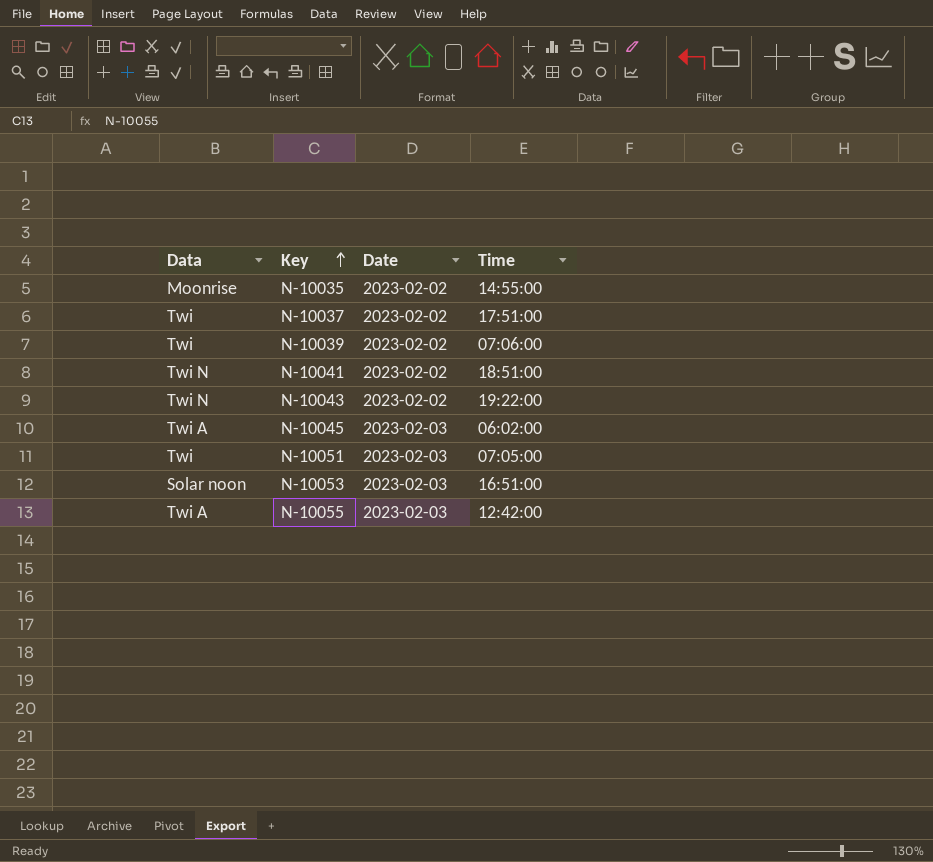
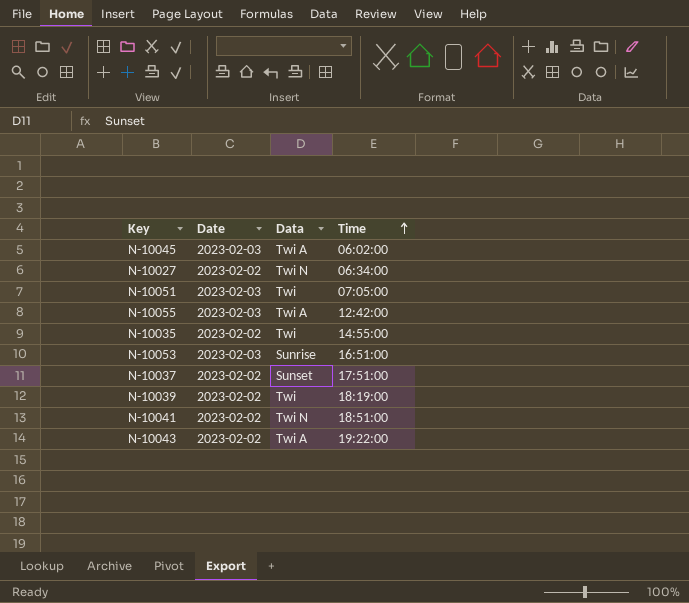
row order: Key ascending -> Time ascending
column Data | position: 1 -> 3
row N-10027: none -> 2023-02-02 | Twi N | 06:34:00
N-10035 | Data: Moonrise -> Twi
N-10053 | Data: Solar noon -> Sunrise
N-10037 | Data: Twi -> Sunset
N-10039 | Time: 07:06:00 -> 18:19:00
N-10043 | Data: Twi N -> Twi A

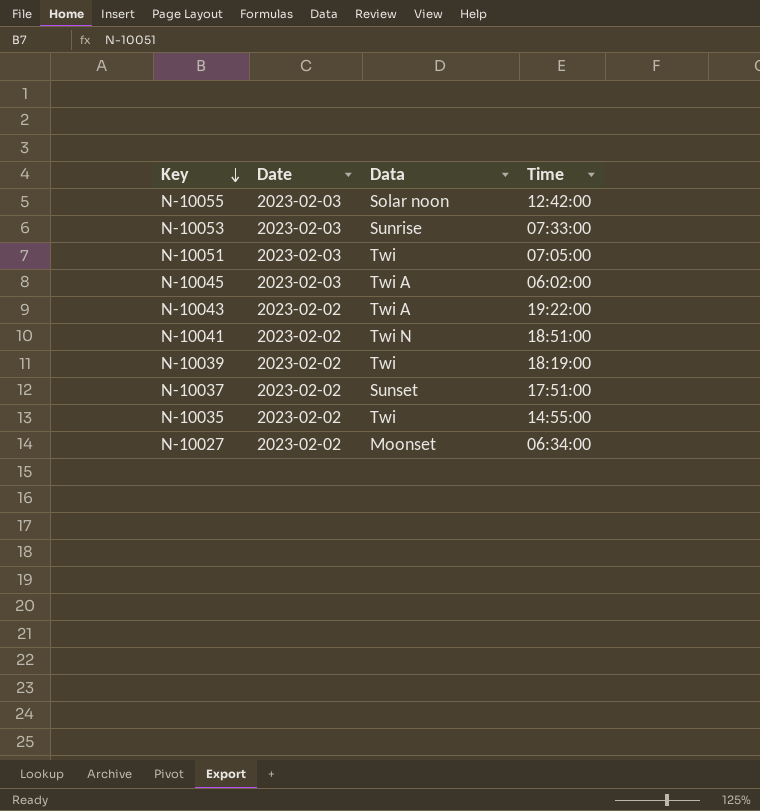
row order: Time ascending -> Key descending
N-10055 | Data: Twi A -> Solar noon
N-10053 | Time: 16:51:00 -> 07:33:00
N-10027 | Data: Twi N -> Moonset

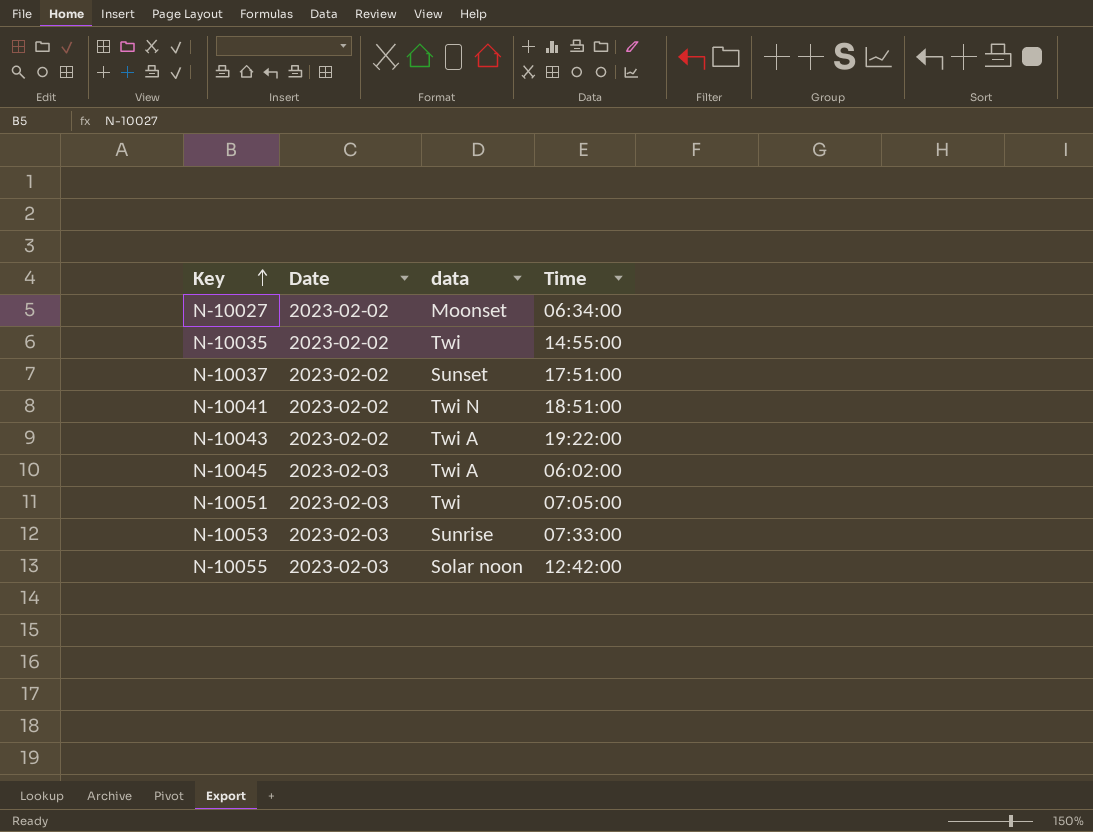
row order: Key descending -> Key ascending
column name: Data -> data
row N-10039: 2023-02-02 | Twi | 18:19:00 -> none

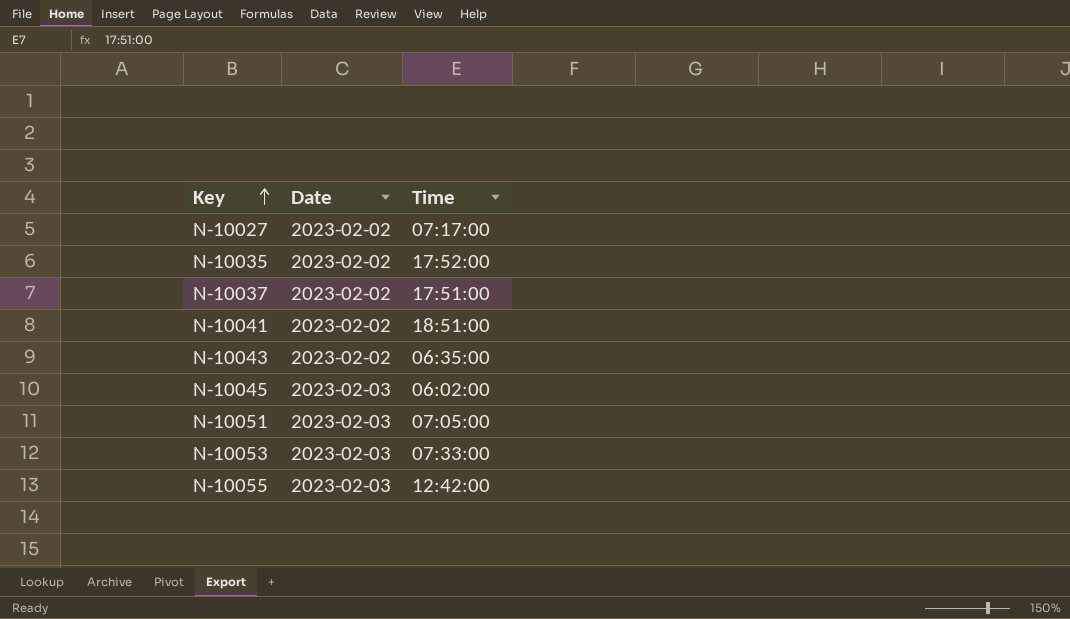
column data | position: 3 -> none
N-10027 | Time: 06:34:00 -> 07:17:00
N-10035 | Time: 14:55:00 -> 17:52:00
N-10043 | Time: 19:22:00 -> 06:35:00

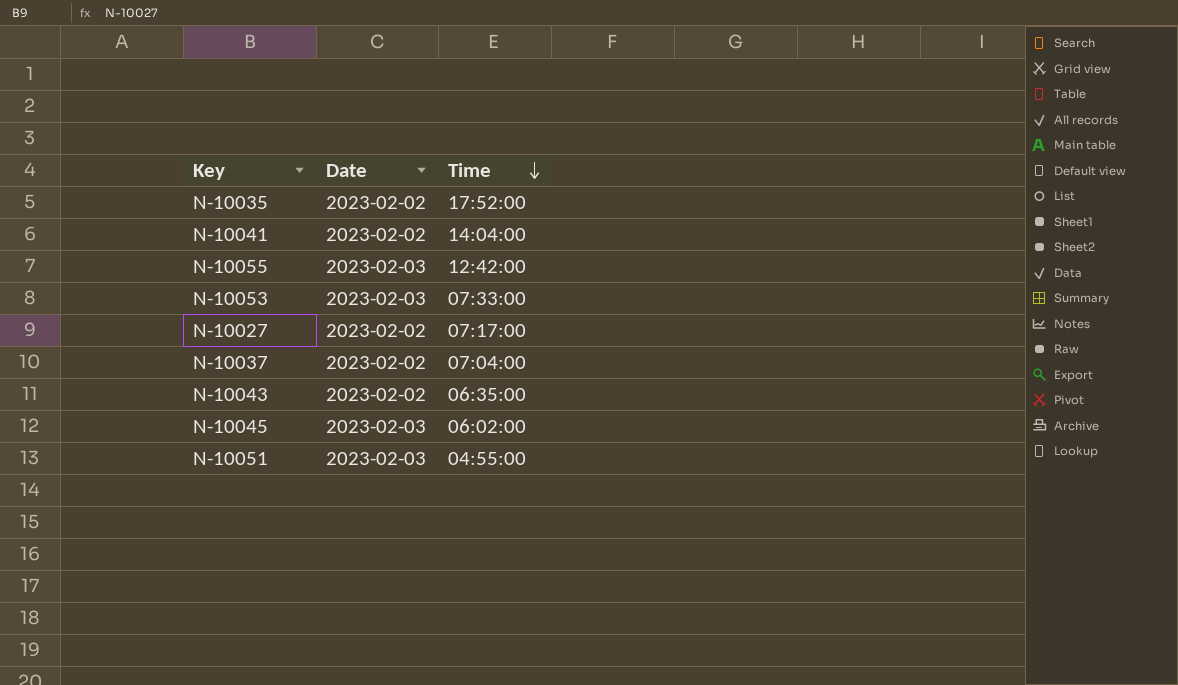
row order: Key ascending -> Time descending
N-10041 | Time: 18:51:00 -> 14:04:00
N-10037 | Time: 17:51:00 -> 07:04:00
N-10051 | Time: 07:05:00 -> 04:55:00

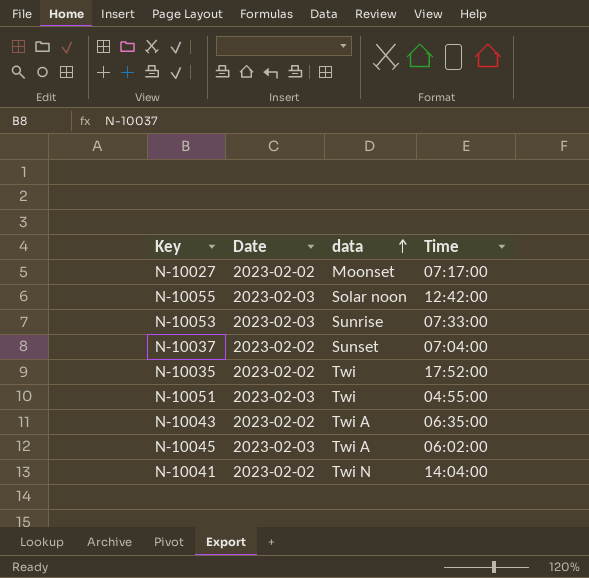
row order: Time descending -> data ascending
column data | position: none -> 3

